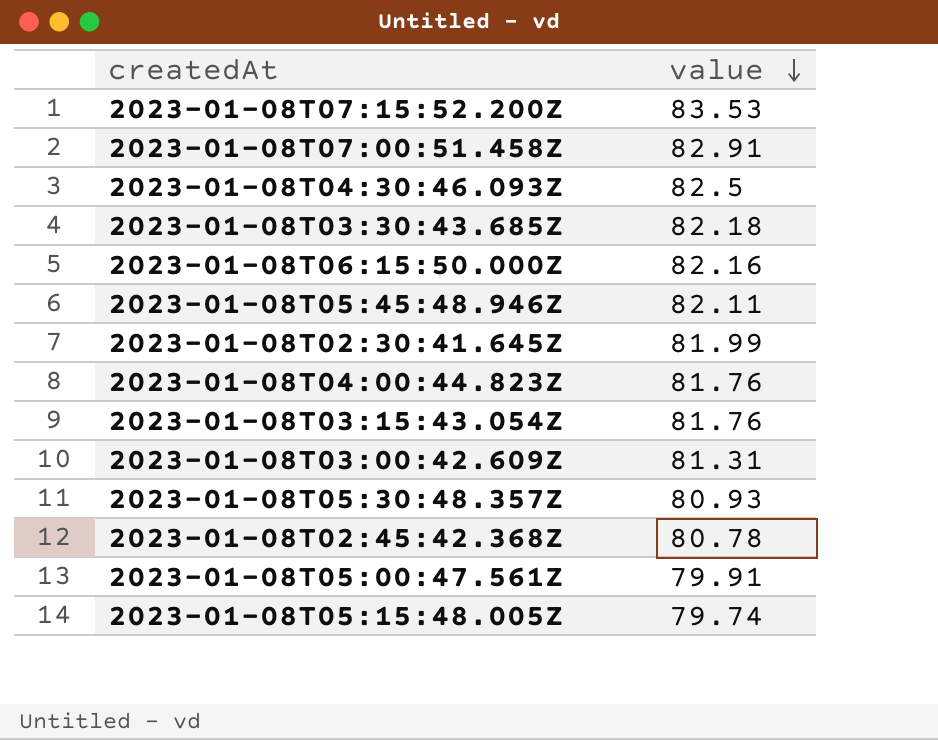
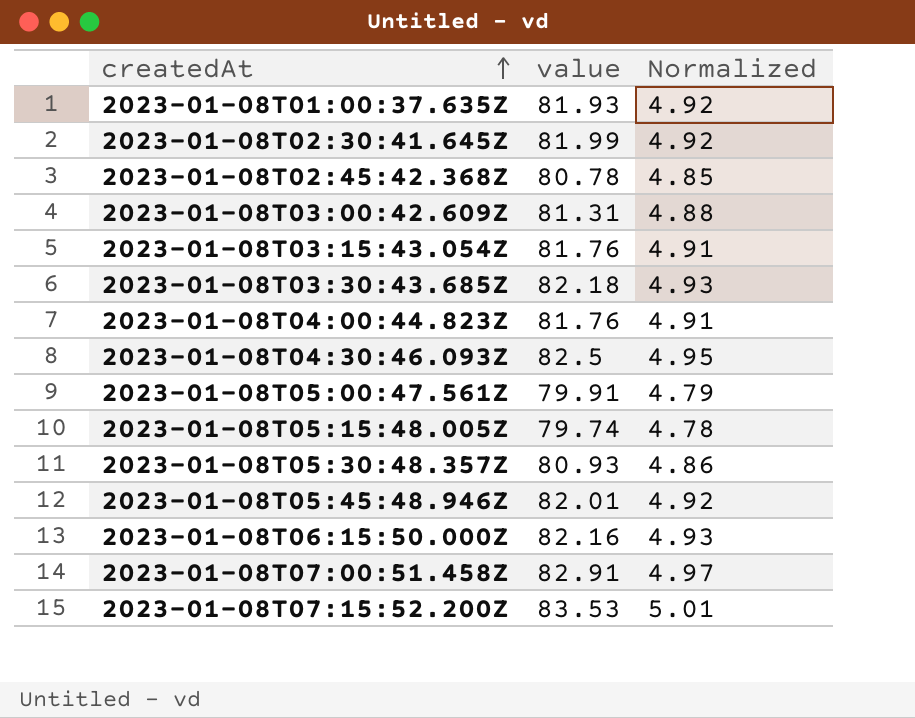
row order: value descending -> createdAt ascending
column Normalized | formula: none -> [value] * 0.06
row 2023-01-08T01:00:37.635Z: none -> 81.93 | 4.92
2023-01-08T05:45:48.946Z | value: 82.11 -> 82.01

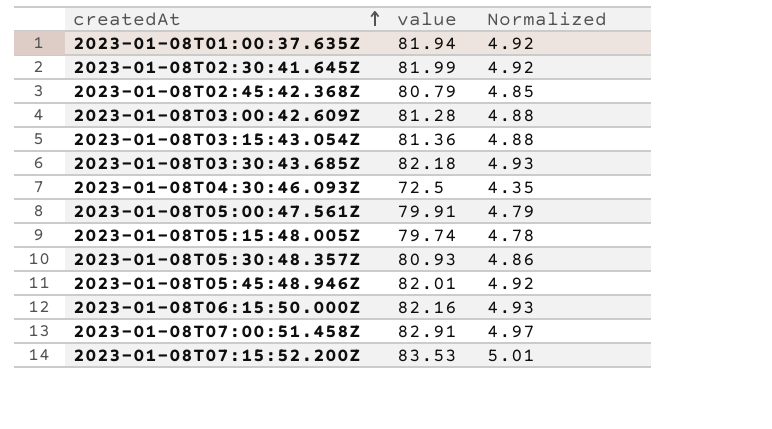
row 2023-01-08T04:00:44.823Z: 81.76 | 4.91 -> none
2023-01-08T01:00:37.635Z | value: 81.93 -> 81.94
2023-01-08T02:45:42.368Z | value: 80.78 -> 80.79
2023-01-08T03:00:42.609Z | value: 81.31 -> 81.28
2023-01-08T03:15:43.054Z | value: 81.76 -> 81.36
2023-01-08T03:15:43.054Z | Normalized: 4.91 -> 4.88
2023-01-08T04:30:46.093Z | value: 82.5 -> 72.5
2023-01-08T04:30:46.093Z | Normalized: 4.95 -> 4.35

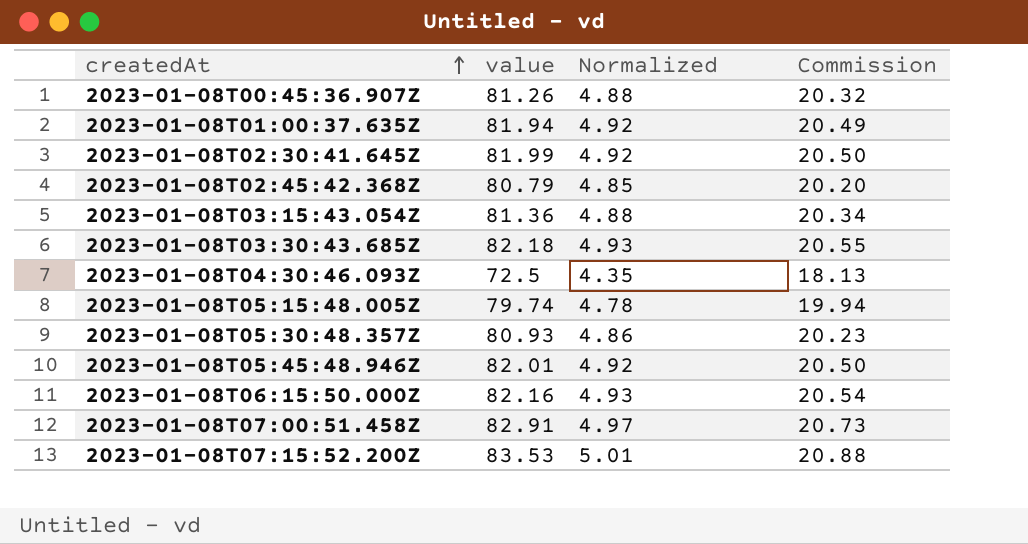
column Commission | formula: none -> [value] * 0.25
row 2023-01-08T03:00:42.609Z: 81.28 | 4.88 -> none
row 2023-01-08T05:00:47.561Z: 79.91 | 4.79 -> none
row 2023-01-08T00:45:36.907Z: none -> 81.26 | 4.88 | 20.32

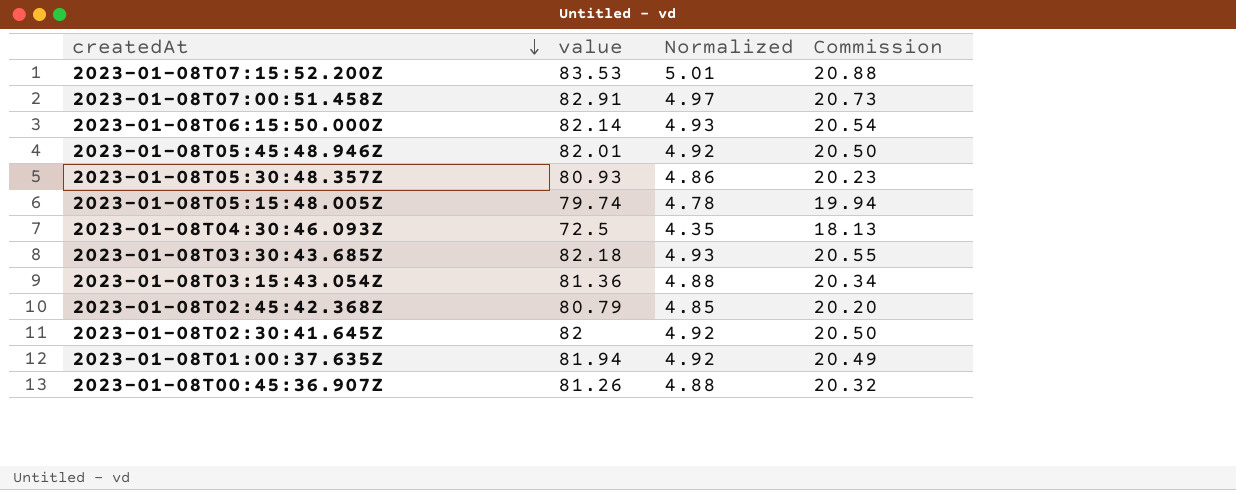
row order: createdAt ascending -> createdAt descending
2023-01-08T06:15:50.000Z | value: 82.16 -> 82.14
2023-01-08T02:30:41.645Z | value: 81.99 -> 82

